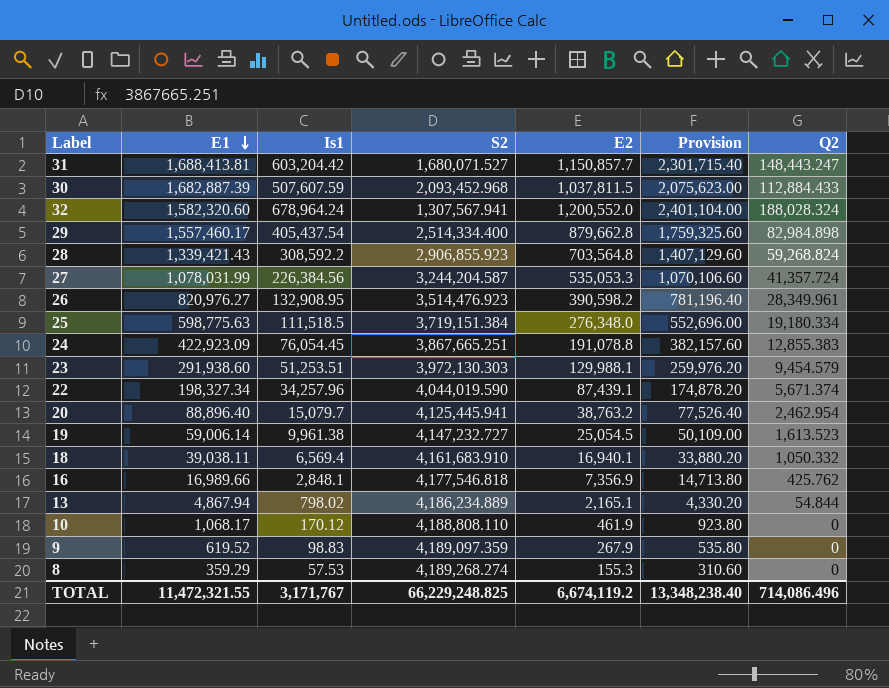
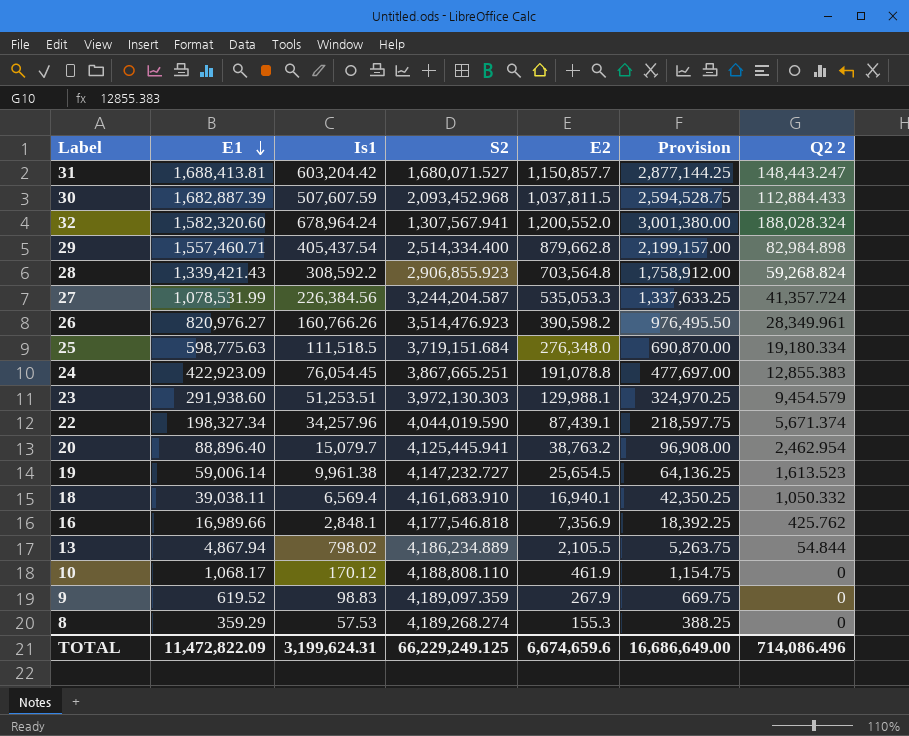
column Provision | formula: [E2] * 2 -> [E2] * 2.5
column name: Q2 -> Q2 2
29 | E1: 1,557,460.17 -> 1,557,460.71
27 | E1: 1,078,031.99 -> 1,078,531.99
26 | Is1: 132,908.95 -> 160,766.26
25 | S2: 3,719,151.384 -> 3,719,151.684
19 | E2: 25,054.5 -> 25,654.5
13 | E2: 2,165.1 -> 2,105.5
TOTAL | E1: 11,472,321.55 -> 11,472,822.09
TOTAL | Is1: 3,171,767 -> 3,199,624.31
TOTAL | S2: 66,229,248.825 -> 66,229,249.125
TOTAL | E2: 6,674,119.2 -> 6,674,659.6
TOTAL | Provision: 13,348,238.40 -> 16,686,649.00

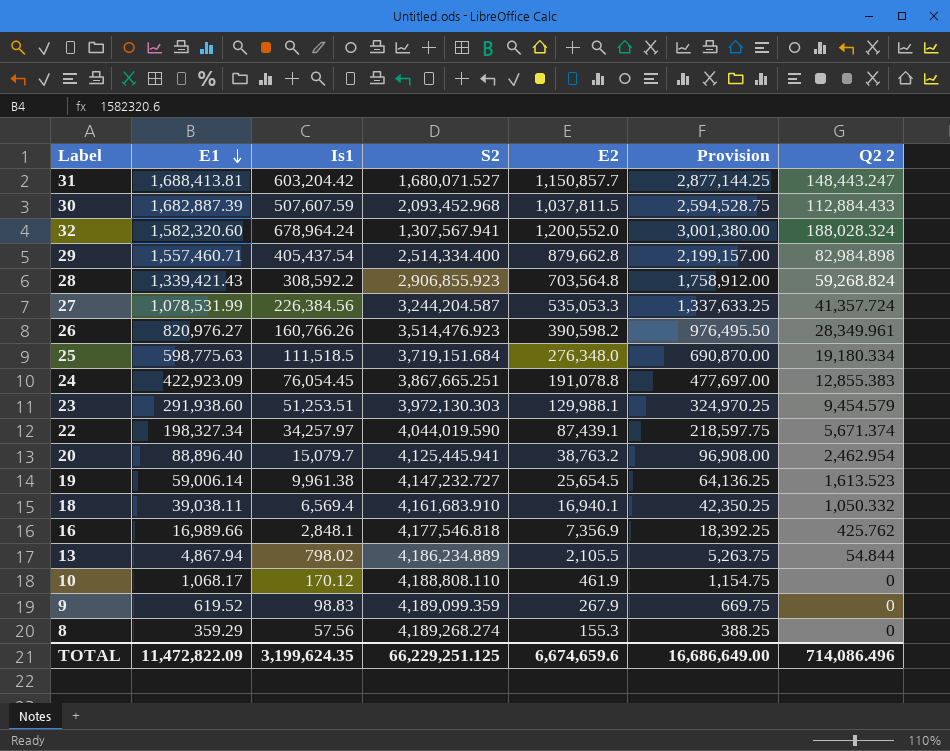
22 | Is1: 34,257.96 -> 34,257.97
9 | S2: 4,189,097.359 -> 4,189,099.359
8 | Is1: 57.53 -> 57.56
TOTAL | Is1: 3,199,624.31 -> 3,199,624.35
TOTAL | S2: 66,229,249.125 -> 66,229,251.125

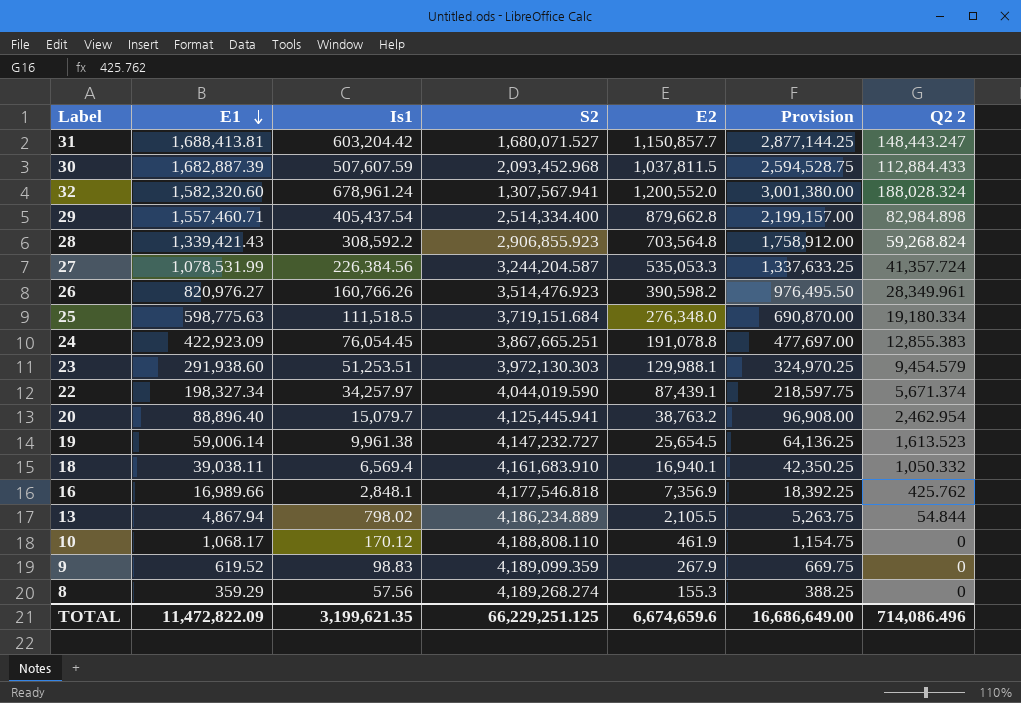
32 | Is1: 678,964.24 -> 678,961.24
TOTAL | Is1: 3,199,624.35 -> 3,199,621.35

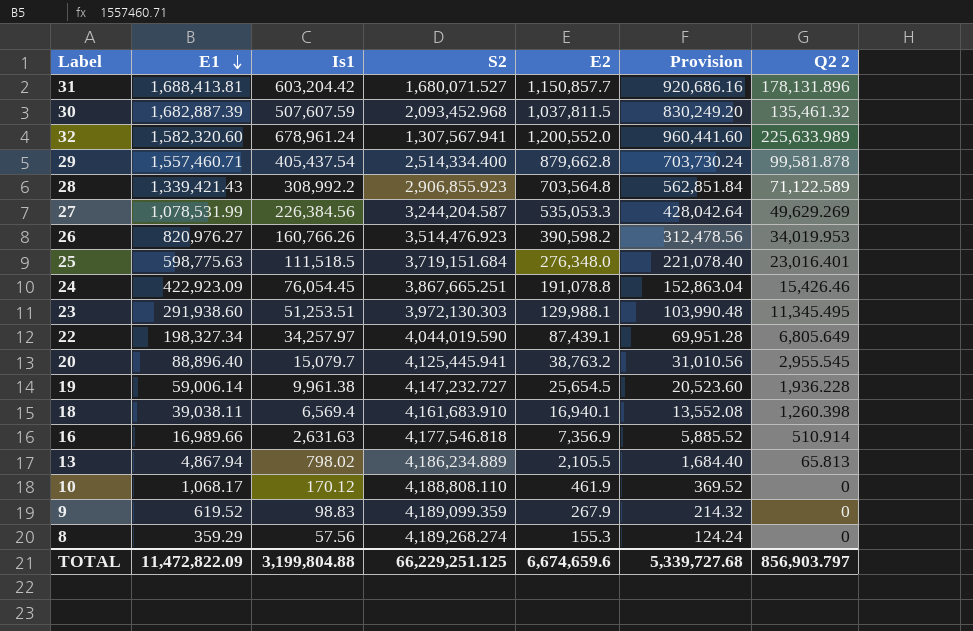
column Provision | formula: [E2] * 2.5 -> [E2] * 0.8
31 | Q2 2: 148,443.247 -> 178,131.896
30 | Q2 2: 112,884.433 -> 135,461.32
32 | Q2 2: 188,028.324 -> 225,633.989
29 | Q2 2: 82,984.898 -> 99,581.878
28 | Is1: 308,592.2 -> 308,992.2
28 | Q2 2: 59,268.824 -> 71,122.589
27 | Q2 2: 41,357.724 -> 49,629.269
26 | Q2 2: 28,349.961 -> 34,019.953
25 | Q2 2: 19,180.334 -> 23,016.401
24 | Q2 2: 12,855.383 -> 15,426.46
23 | Q2 2: 9,454.579 -> 11,345.495
22 | Q2 2: 5,671.374 -> 6,805.649
20 | Q2 2: 2,462.954 -> 2,955.545
19 | Q2 2: 1,613.523 -> 1,936.228
18 | Q2 2: 1,050.332 -> 1,260.398
16 | Is1: 2,848.1 -> 2,631.63
16 | Q2 2: 425.762 -> 510.914
13 | Q2 2: 54.844 -> 65.813
TOTAL | Is1: 3,199,621.35 -> 3,199,804.88
TOTAL | Provision: 16,686,649.00 -> 5,339,727.68
TOTAL | Q2 2: 714,086.496 -> 856,903.797

